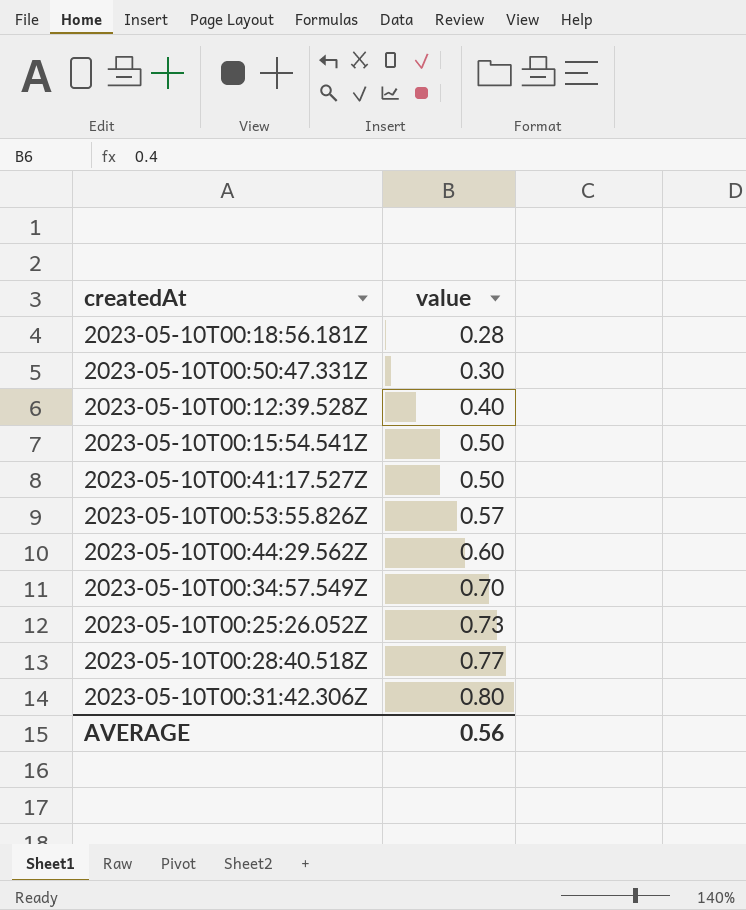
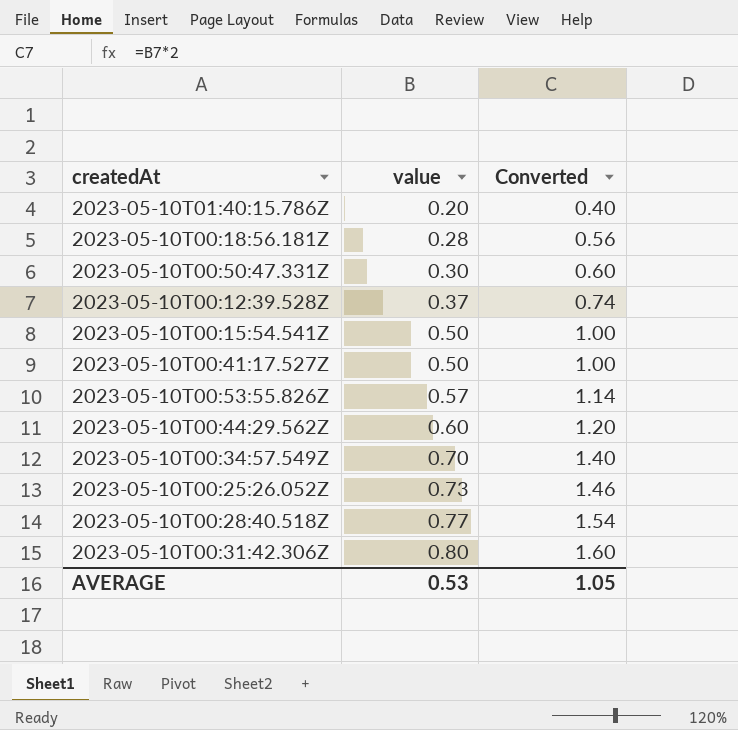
column Converted | formula: none -> [value] * 2
row 2023-05-10T01:40:15.786Z: none -> 0.20 | 0.40
2023-05-10T00:12:39.528Z | value: 0.40 -> 0.37
AVERAGE | value: 0.56 -> 0.53

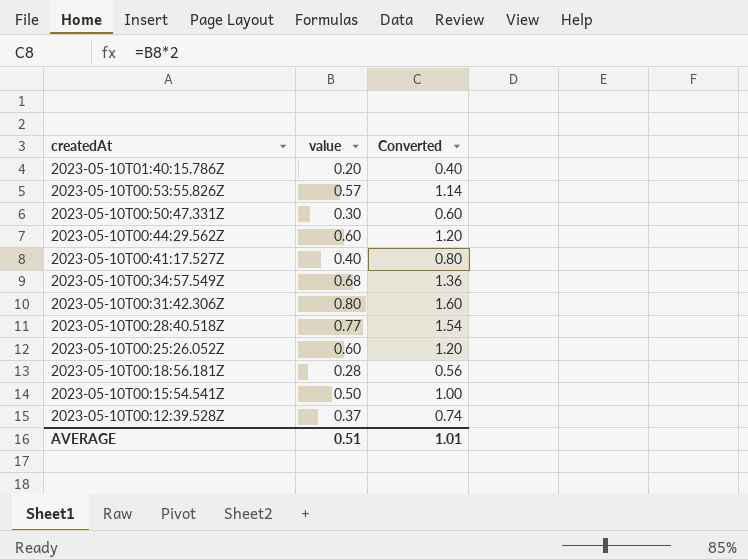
row order: value ascending -> createdAt descending
2023-05-10T00:41:17.527Z | value: 0.50 -> 0.40
2023-05-10T00:41:17.527Z | Converted: 1.00 -> 0.80
2023-05-10T00:34:57.549Z | value: 0.70 -> 0.68
2023-05-10T00:34:57.549Z | Converted: 1.40 -> 1.36
2023-05-10T00:25:26.052Z | value: 0.73 -> 0.60
2023-05-10T00:25:26.052Z | Converted: 1.46 -> 1.20
AVERAGE | value: 0.53 -> 0.51
AVERAGE | Converted: 1.05 -> 1.01

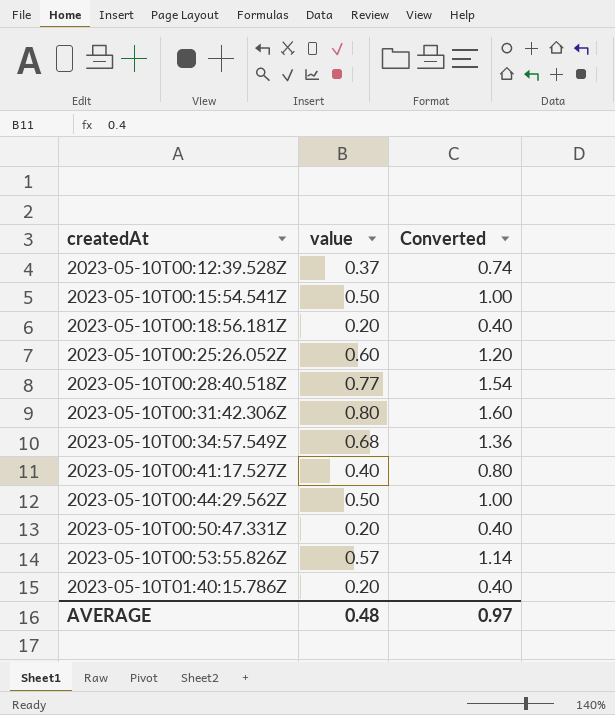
row order: createdAt descending -> createdAt ascending
2023-05-10T00:18:56.181Z | value: 0.28 -> 0.20
2023-05-10T00:18:56.181Z | Converted: 0.56 -> 0.40
2023-05-10T00:44:29.562Z | value: 0.60 -> 0.50
2023-05-10T00:44:29.562Z | Converted: 1.20 -> 1.00
2023-05-10T00:50:47.331Z | value: 0.30 -> 0.20
2023-05-10T00:50:47.331Z | Converted: 0.60 -> 0.40
AVERAGE | value: 0.51 -> 0.48
AVERAGE | Converted: 1.01 -> 0.97

